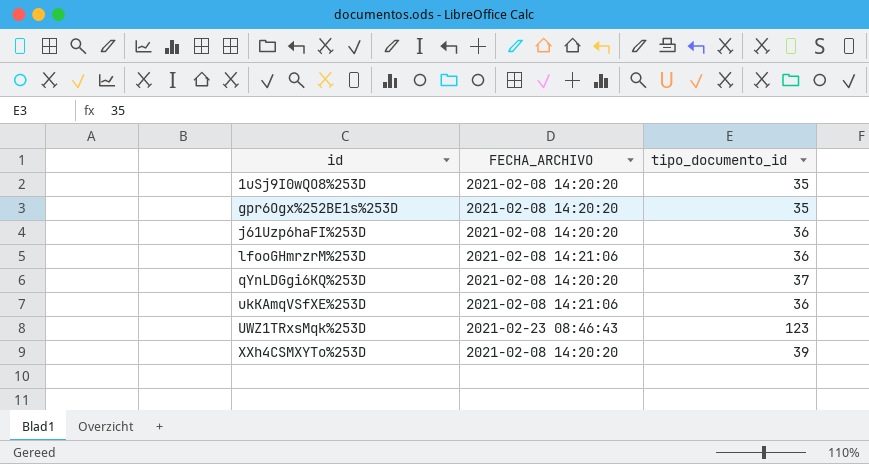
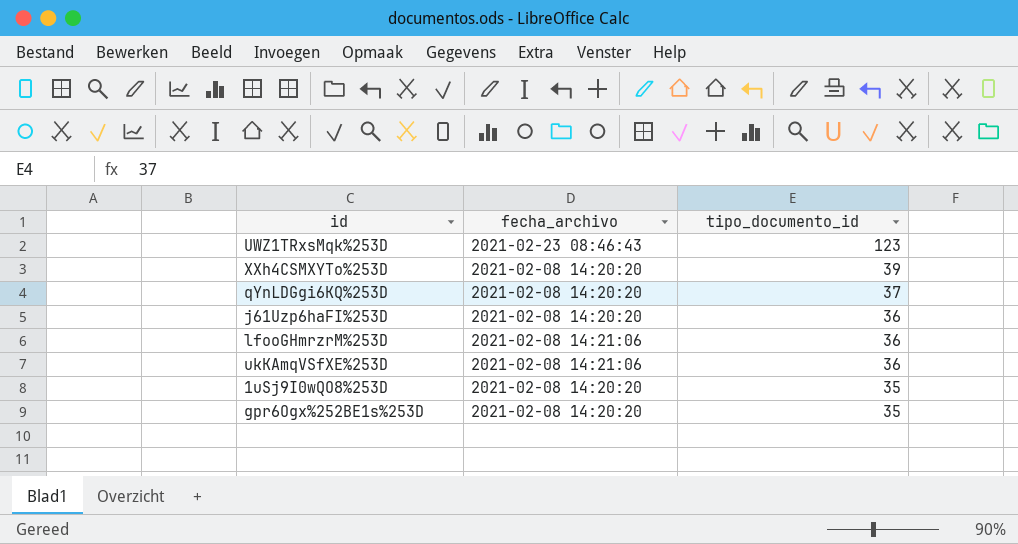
row order: id ascending -> tipo_documento_id descending
column name: FECHA_ARCHIVO -> fecha_archivo

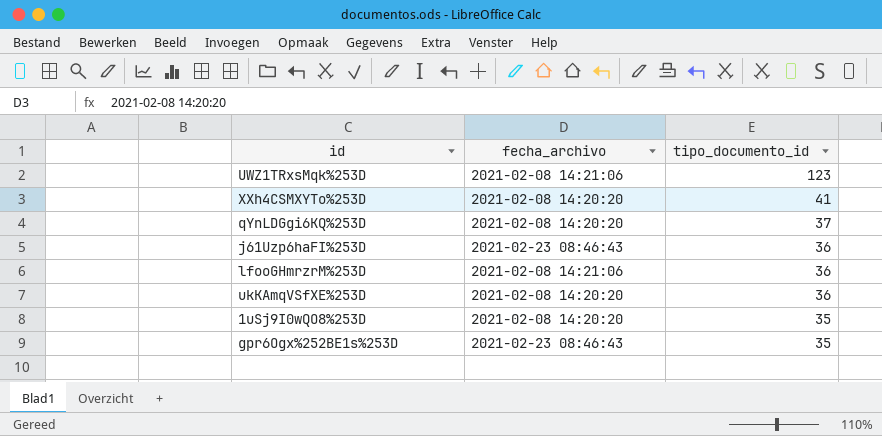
UWZ1TRxsMqk%253D | fecha_archivo: 2021-02-23 08:46:43 -> 2021-02-08 14:21:06
XXh4CSMXYTo%253D | tipo_documento_id: 39 -> 41
j61Uzp6haFI%253D | fecha_archivo: 2021-02-08 14:20:20 -> 2021-02-23 08:46:43
ukKAmqVSfXE%253D | fecha_archivo: 2021-02-08 14:21:06 -> 2021-02-08 14:20:20
gpr6Ogx%252BE1s%253D | fecha_archivo: 2021-02-08 14:20:20 -> 2021-02-23 08:46:43

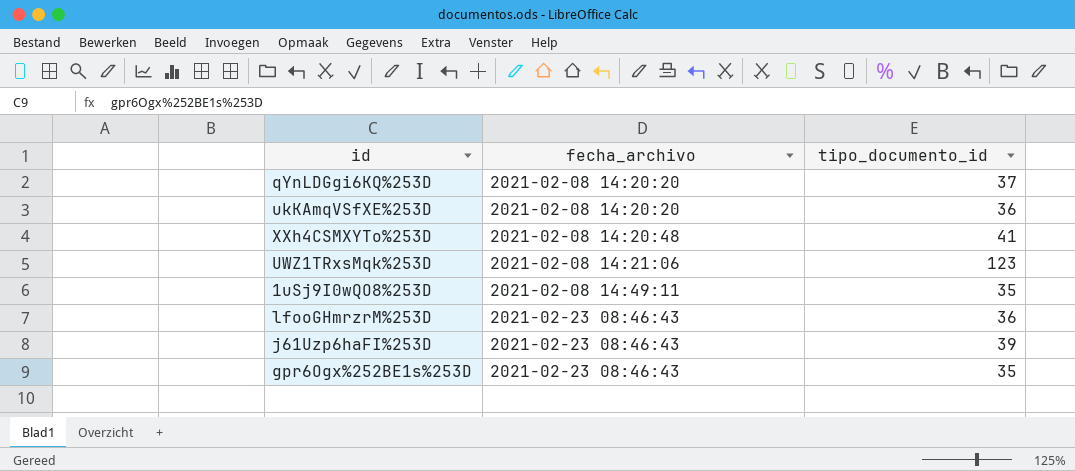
row order: tipo_documento_id descending -> fecha_archivo ascending
XXh4CSMXYTo%253D | fecha_archivo: 2021-02-08 14:20:20 -> 2021-02-08 14:20:48
1uSj9I0wQO8%253D | fecha_archivo: 2021-02-08 14:20:20 -> 2021-02-08 14:49:11
lfooGHmrzrM%253D | fecha_archivo: 2021-02-08 14:21:06 -> 2021-02-23 08:46:43
j61Uzp6haFI%253D | tipo_documento_id: 36 -> 39

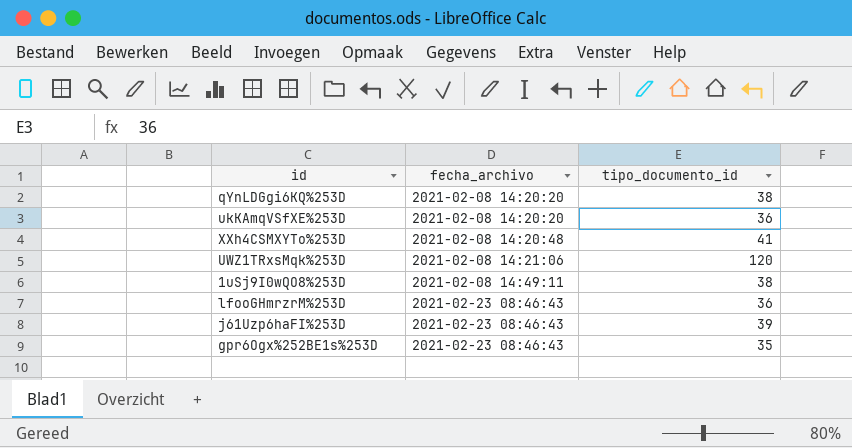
qYnLDGgi6KQ%253D | tipo_documento_id: 37 -> 38
UWZ1TRxsMqk%253D | tipo_documento_id: 123 -> 120
1uSj9I0wQO8%253D | tipo_documento_id: 35 -> 38

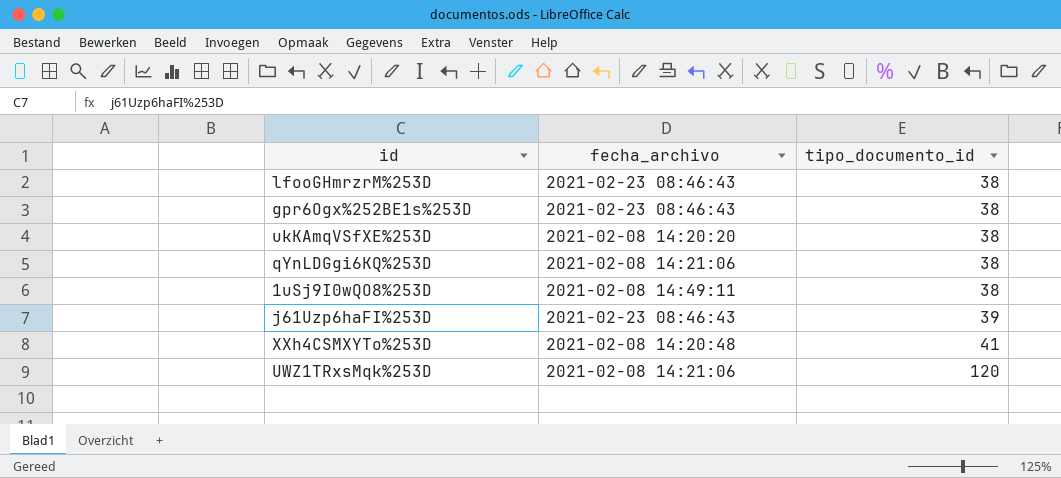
row order: fecha_archivo ascending -> tipo_documento_id ascending
lfooGHmrzrM%253D | tipo_documento_id: 36 -> 38
gpr6Ogx%252BE1s%253D | tipo_documento_id: 35 -> 38
ukKAmqVSfXE%253D | tipo_documento_id: 36 -> 38
qYnLDGgi6KQ%253D | fecha_archivo: 2021-02-08 14:20:20 -> 2021-02-08 14:21:06

